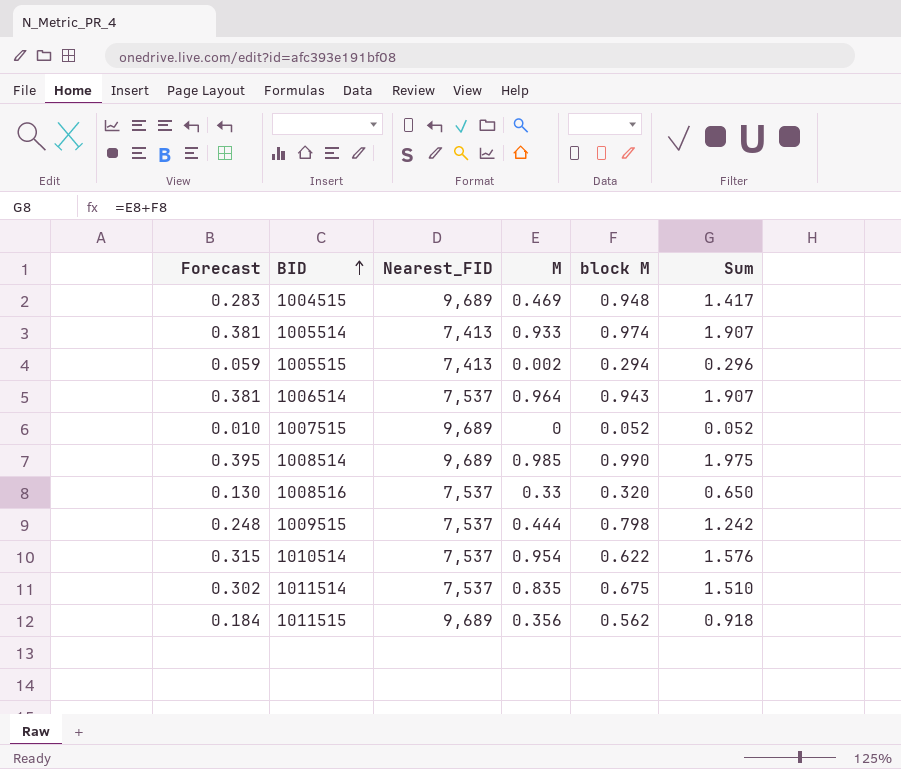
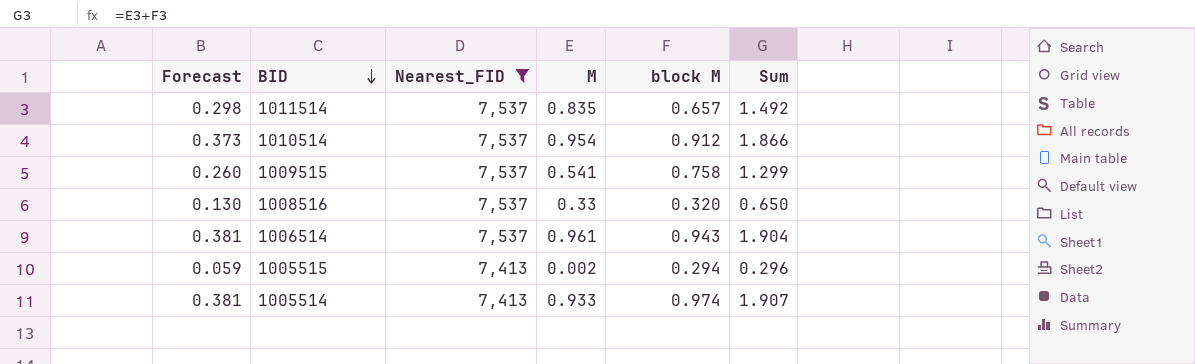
filter: none -> Nearest_FID != 9,689
row order: BID ascending -> BID descending
1011514 | Forecast: 0.302 -> 0.298
1011514 | block M: 0.675 -> 0.657
1011514 | Sum: 1.510 -> 1.492
1010514 | Forecast: 0.315 -> 0.373
1010514 | block M: 0.622 -> 0.912
1010514 | Sum: 1.576 -> 1.866
1009515 | Forecast: 0.248 -> 0.260
1009515 | M: 0.444 -> 0.541
1009515 | block M: 0.798 -> 0.758
1009515 | Sum: 1.242 -> 1.299
1006514 | M: 0.964 -> 0.961
1006514 | Sum: 1.907 -> 1.904

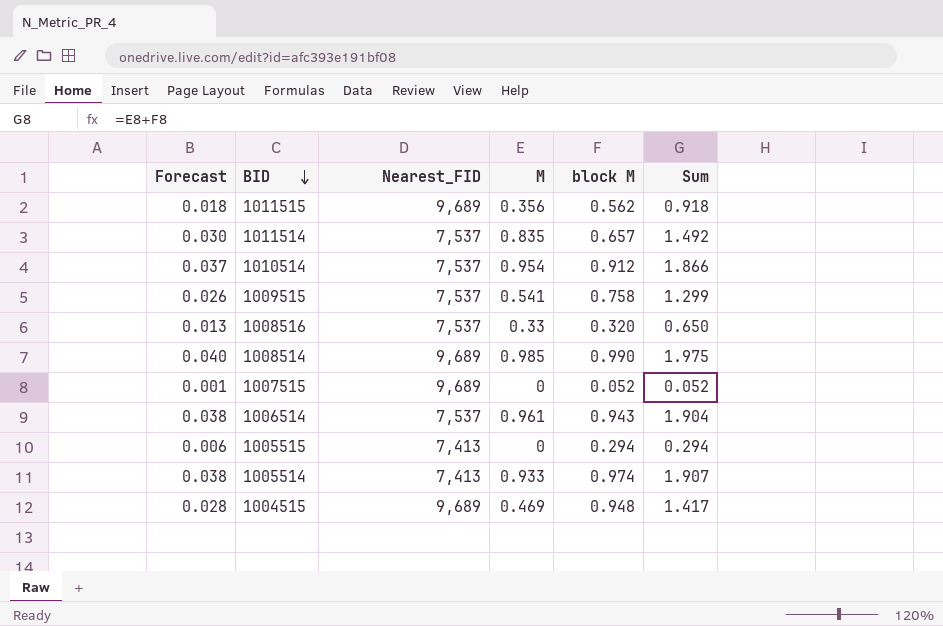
filter: Nearest_FID != 9,689 -> none
column Forecast | formula: [Sum] * 0.2 -> [Sum] * 0.02
1005515 | M: 0.002 -> 0
1005515 | Sum: 0.296 -> 0.294

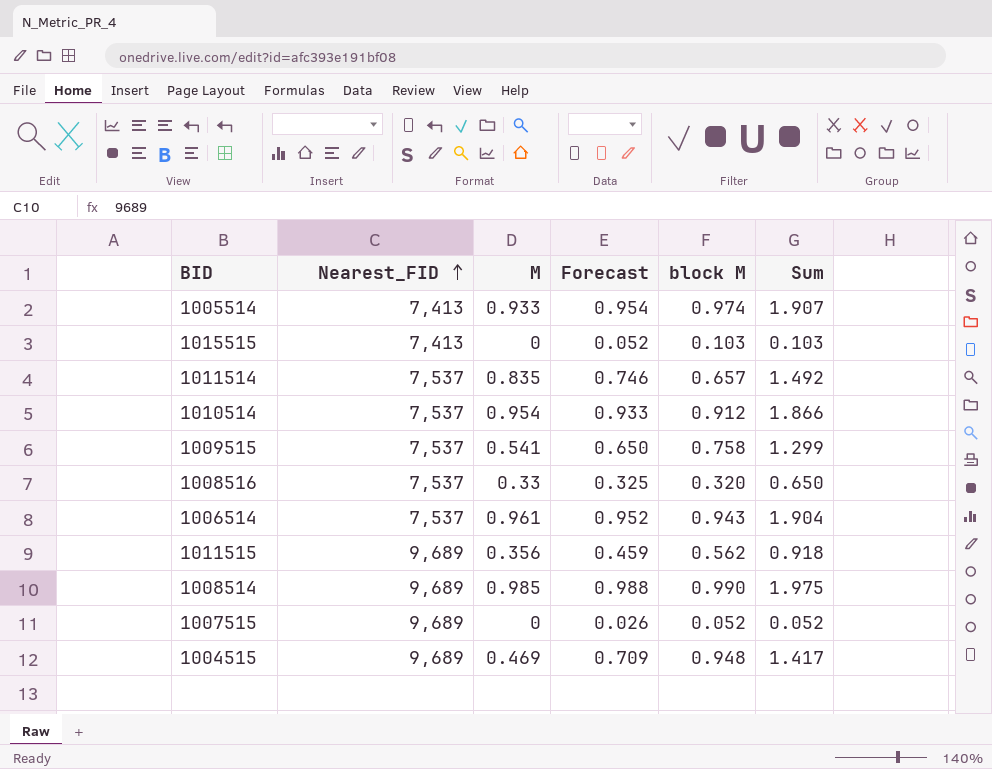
row order: BID descending -> Nearest_FID ascending
column Forecast | formula: [Sum] * 0.02 -> [Sum] * 0.5
column Forecast | position: 1 -> 4
row 1005515: 0.006 | 7,413 | 0 | 0.294 | 0.294 -> none
row 1015515: none -> 7,413 | 0 | 0.052 | 0.103 | 0.103

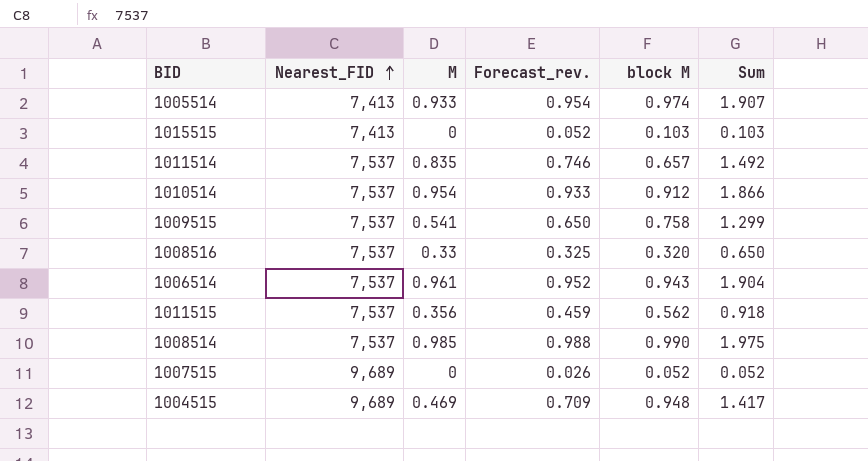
column name: Forecast -> Forecast_rev.
1011515 | Nearest_FID: 9,689 -> 7,537
1008514 | Nearest_FID: 9,689 -> 7,537

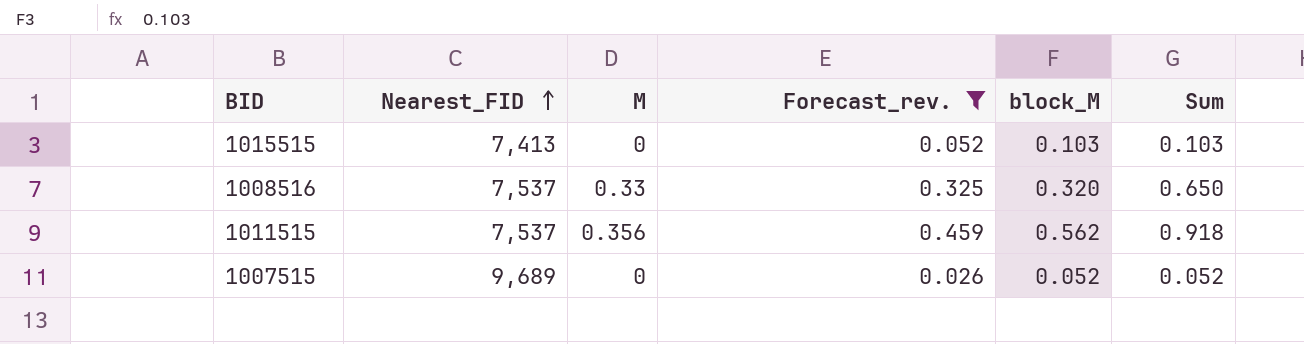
filter: none -> Forecast_rev. <= 0.459
column name: block M -> block_M

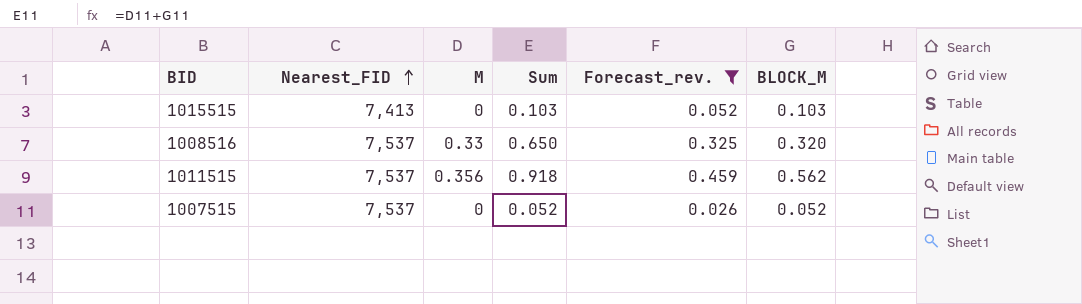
column Sum | position: 6 -> 4
column name: block_M -> BLOCK_M
1007515 | Nearest_FID: 9,689 -> 7,537

